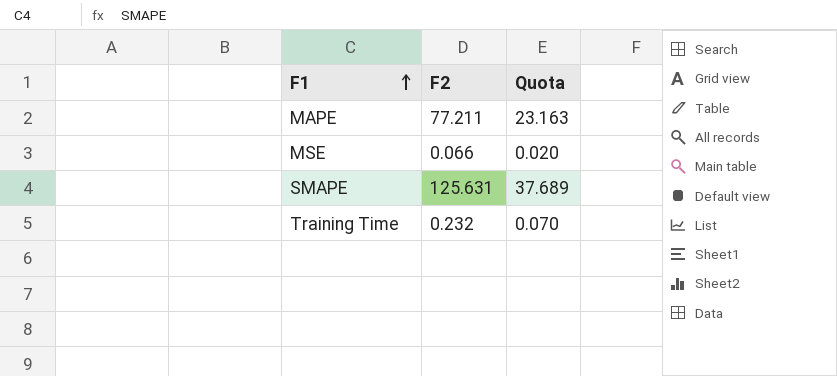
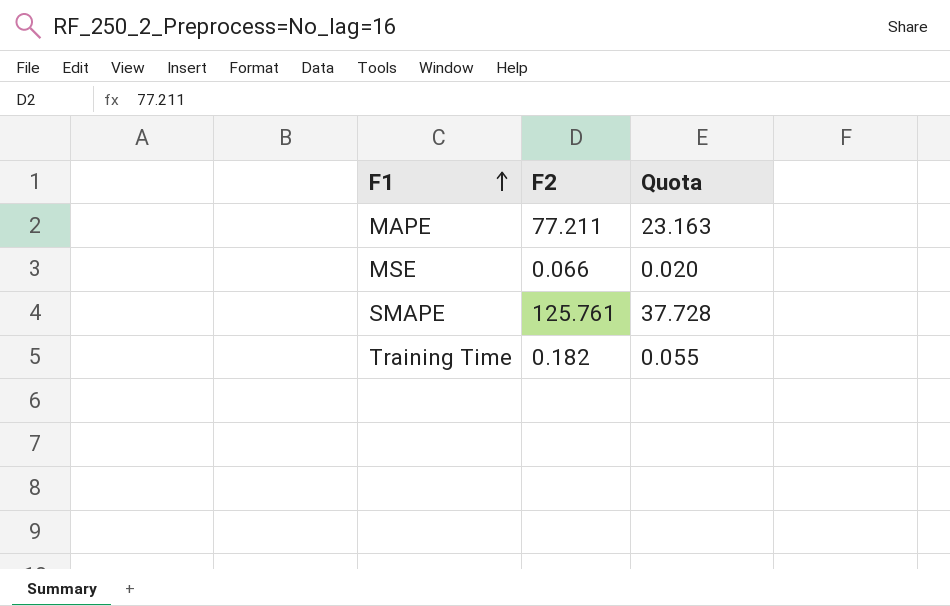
SMAPE | F2: 125.631 -> 125.761
SMAPE | Quota: 37.689 -> 37.728
Training Time | F2: 0.232 -> 0.182
Training Time | Quota: 0.070 -> 0.055

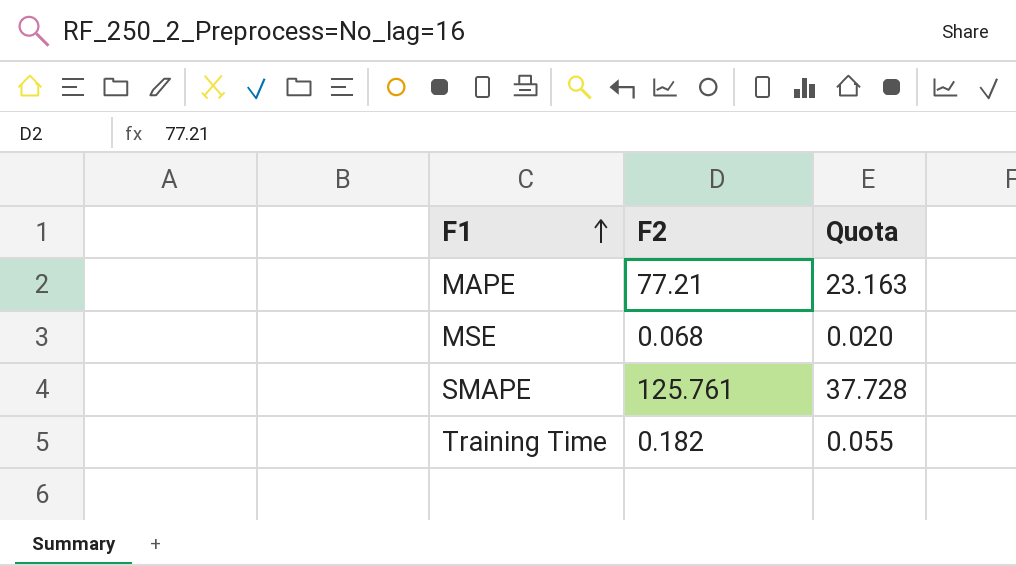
MAPE | F2: 77.211 -> 77.21
MSE | F2: 0.066 -> 0.068

